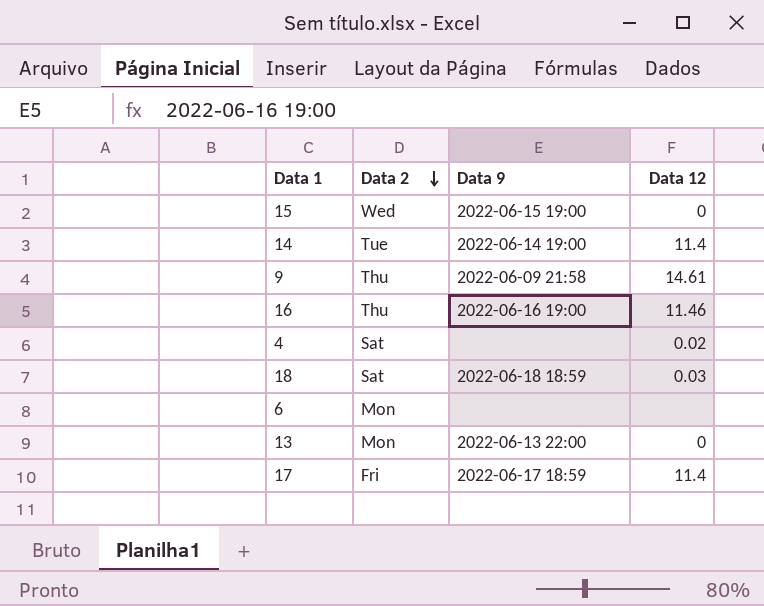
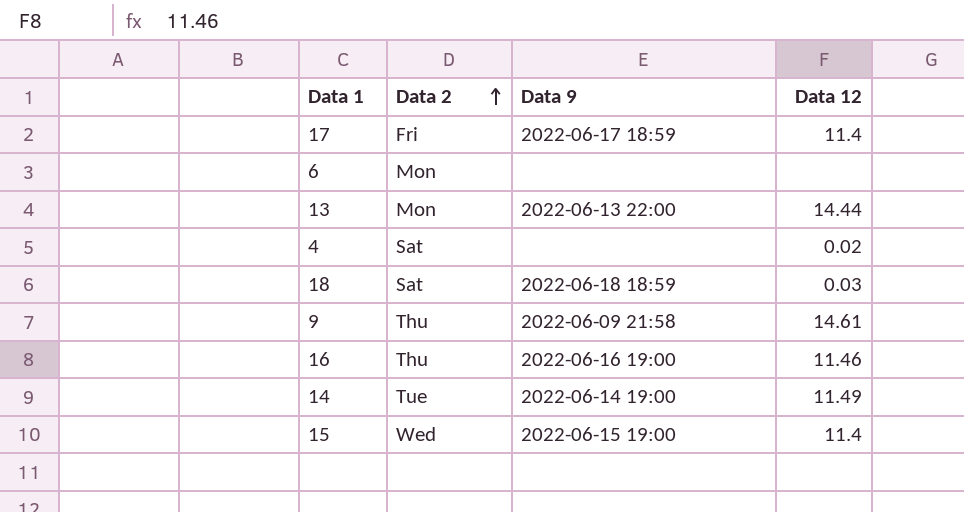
row order: Data 2 descending -> Data 2 ascending
13 | Data 12: 0 -> 14.44
14 | Data 12: 11.4 -> 11.49
15 | Data 12: 0 -> 11.4

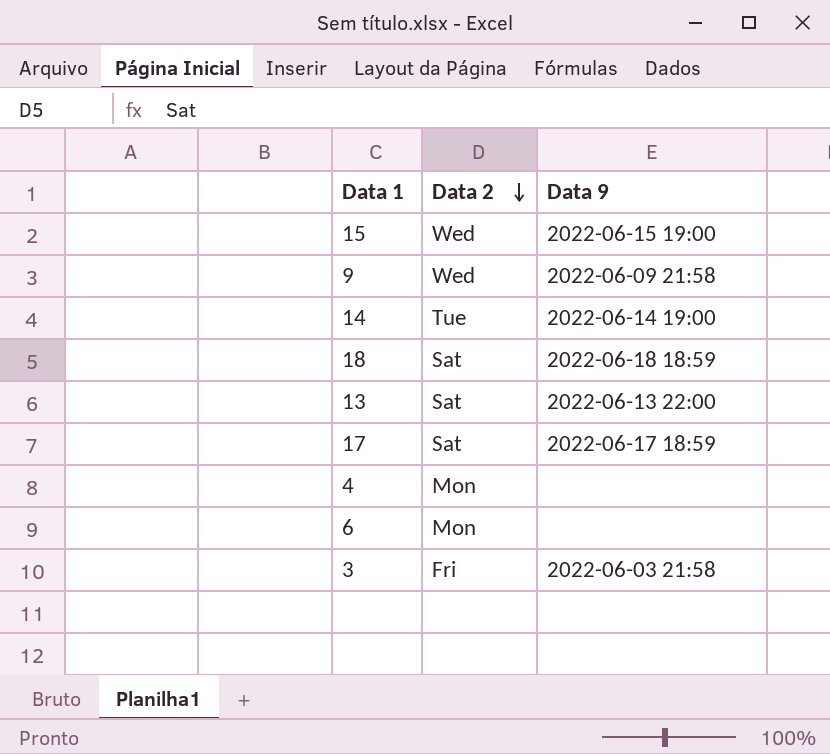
row order: Data 2 ascending -> Data 2 descending
column Data 12 | position: 4 -> none
row 16: Thu | 2022-06-16 19:00 | 11.46 -> none
9 | Data 2: Thu -> Wed
13 | Data 2: Mon -> Sat
17 | Data 2: Fri -> Sat
4 | Data 2: Sat -> Mon
row 3: none -> Fri | 2022-06-03 21:58

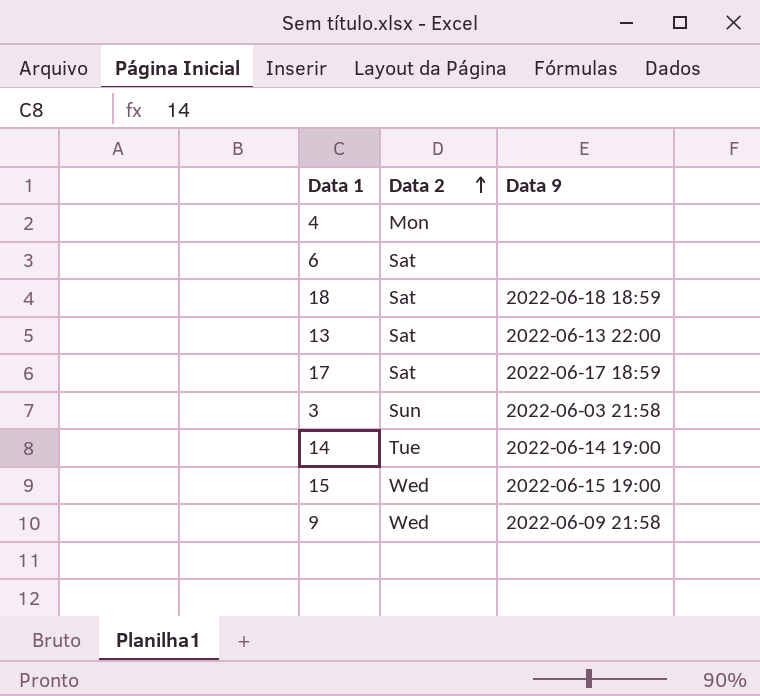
row order: Data 2 descending -> Data 2 ascending
6 | Data 2: Mon -> Sat
3 | Data 2: Fri -> Sun

